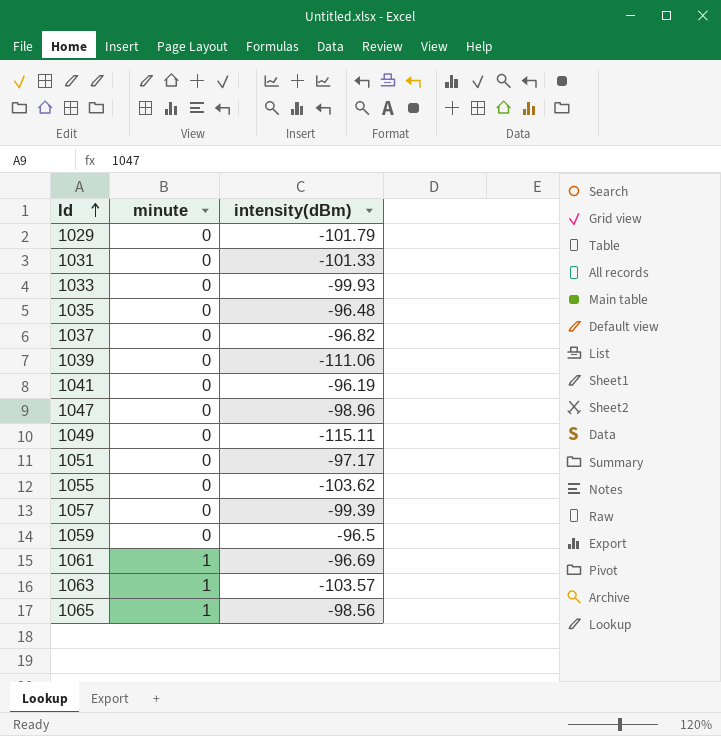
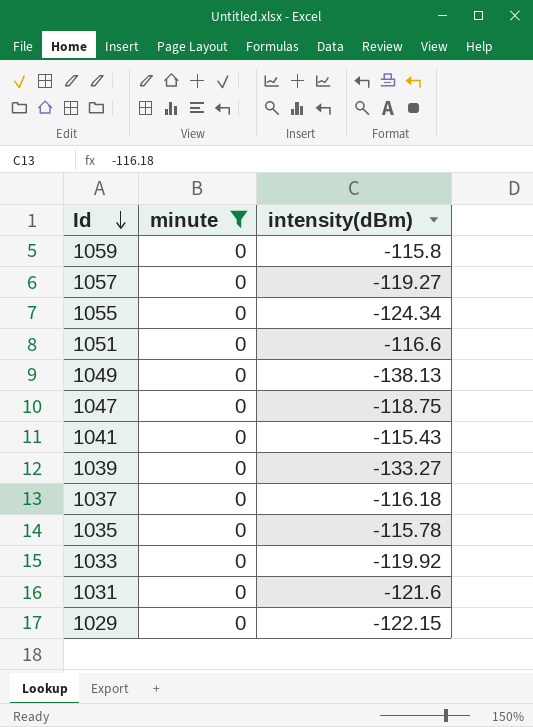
filter: none -> minute = 0
row order: Id ascending -> Id descending
1059 | intensity(dBm): -96.5 -> -115.8
1057 | intensity(dBm): -99.39 -> -119.27
1055 | intensity(dBm): -103.62 -> -124.34
1051 | intensity(dBm): -97.17 -> -116.6
1049 | intensity(dBm): -115.11 -> -138.13
1047 | intensity(dBm): -98.96 -> -118.75
1041 | intensity(dBm): -96.19 -> -115.43
1039 | intensity(dBm): -111.06 -> -133.27
1037 | intensity(dBm): -96.82 -> -116.18
1035 | intensity(dBm): -96.48 -> -115.78
1033 | intensity(dBm): -99.93 -> -119.92
1031 | intensity(dBm): -101.33 -> -121.6
1029 | intensity(dBm): -101.79 -> -122.15

